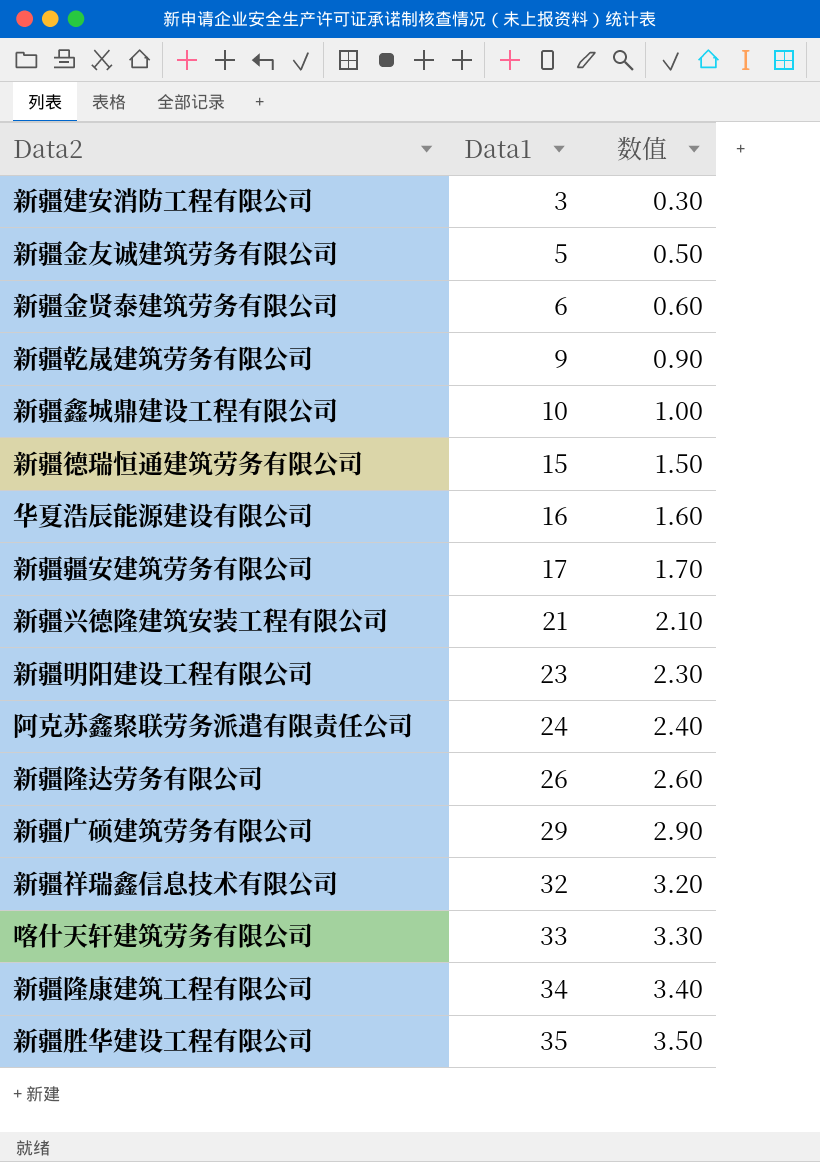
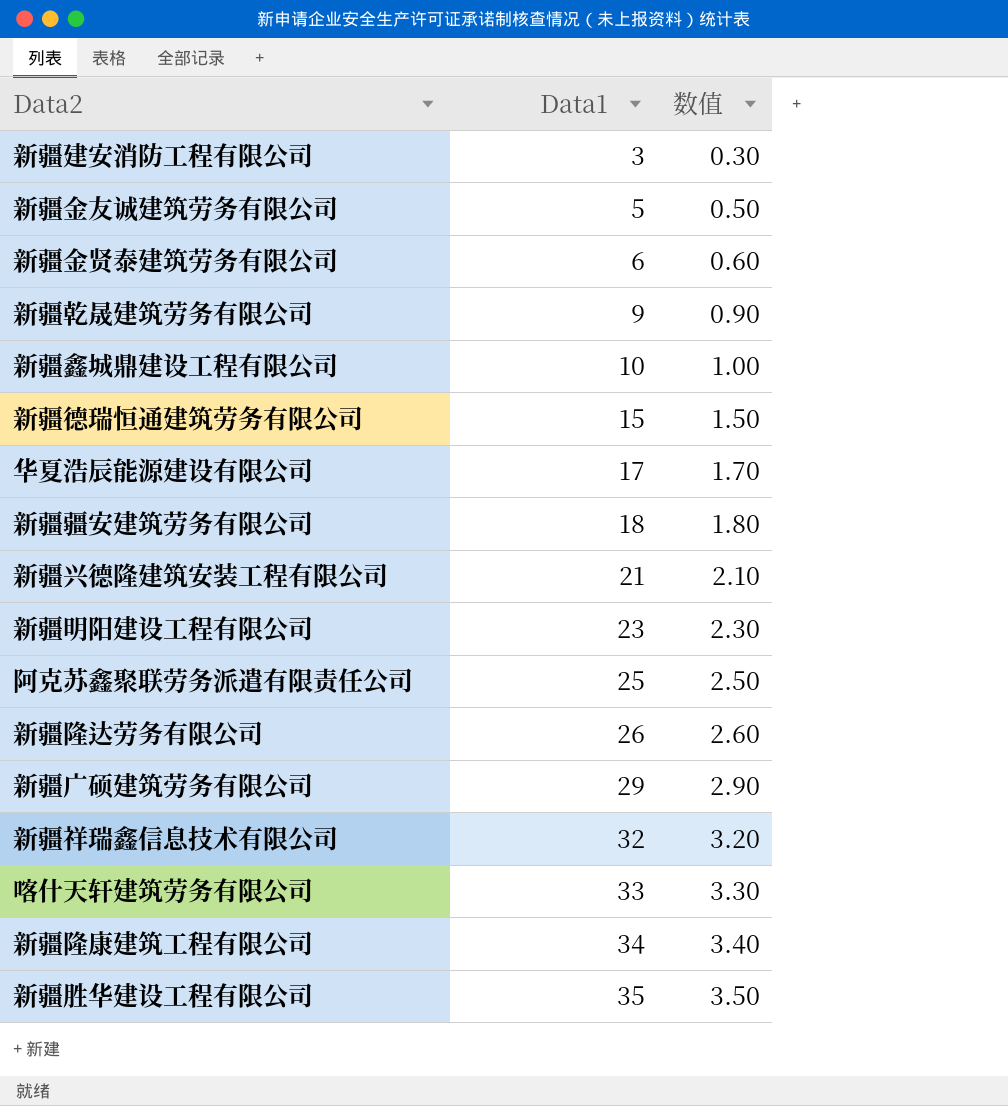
华夏浩辰能源建设有限公司 | Data1: 16 -> 17
华夏浩辰能源建设有限公司 | 数值: 1.60 -> 1.70
新疆疆安建筑劳务有限公司 | Data1: 17 -> 18
新疆疆安建筑劳务有限公司 | 数值: 1.70 -> 1.80
阿克苏鑫聚联劳务派遣有限责任公司 | Data1: 24 -> 25
阿克苏鑫聚联劳务派遣有限责任公司 | 数值: 2.40 -> 2.50

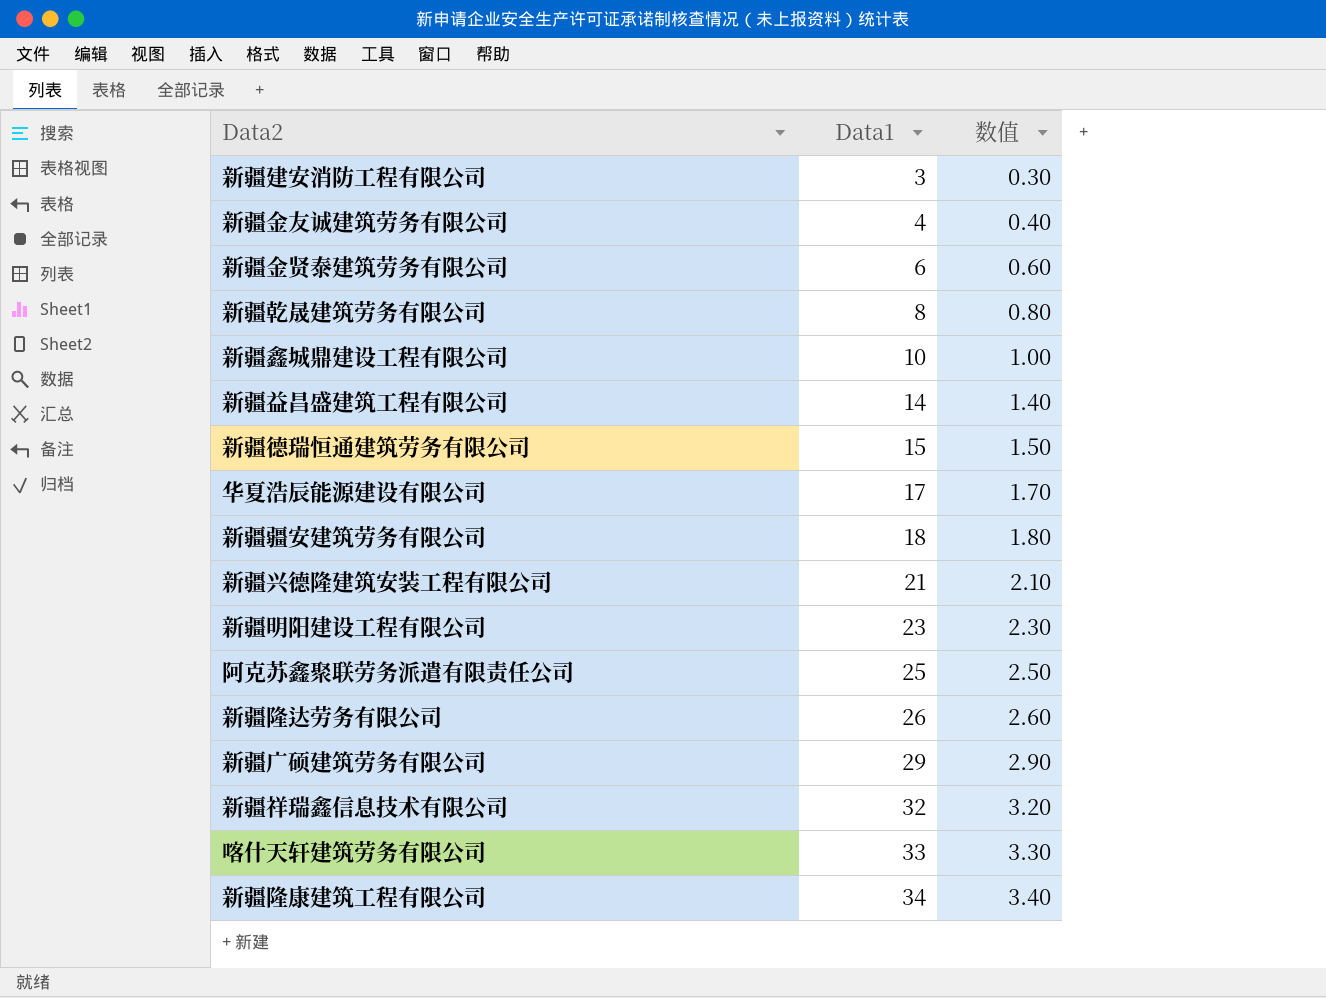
row 新疆胜华建设工程有限公司: 35 | 3.50 -> none
新疆金友诚建筑劳务有限公司 | Data1: 5 -> 4
新疆金友诚建筑劳务有限公司 | 数值: 0.50 -> 0.40
新疆乾晟建筑劳务有限公司 | Data1: 9 -> 8
新疆乾晟建筑劳务有限公司 | 数值: 0.90 -> 0.80
row 新疆益昌盛建筑工程有限公司: none -> 14 | 1.40

